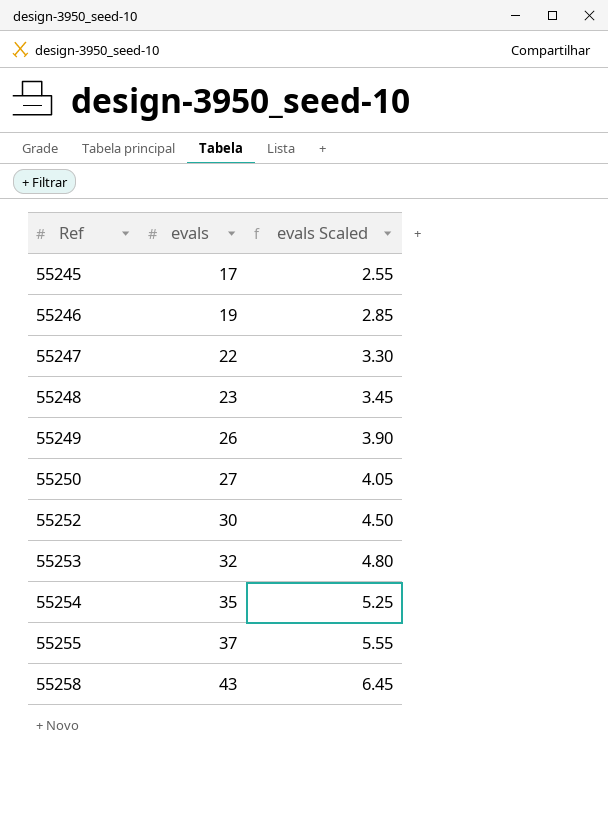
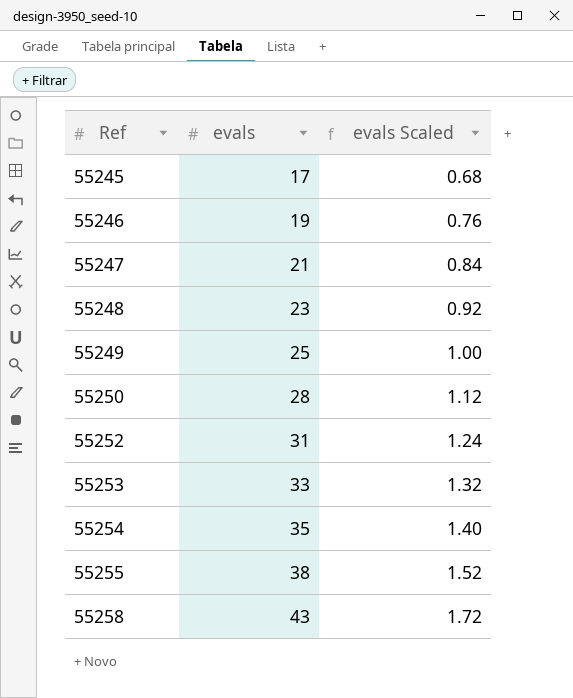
column evals Scaled | formula: [evals] * 0.15 -> [evals] * 0.04
55247 | evals: 22 -> 21
55249 | evals: 26 -> 25
55250 | evals: 27 -> 28
55252 | evals: 30 -> 31
55253 | evals: 32 -> 33
55255 | evals: 37 -> 38

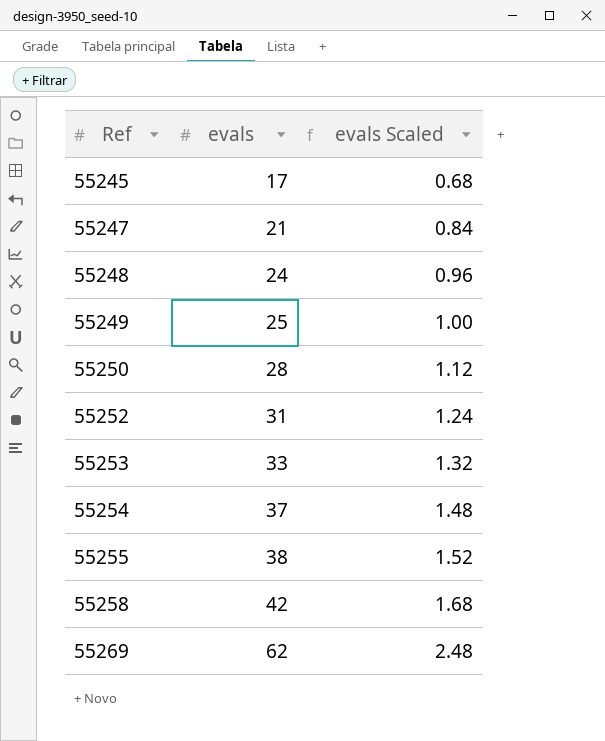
row 55246: 19 | 0.76 -> none
55248 | evals: 23 -> 24
55248 | evals Scaled: 0.92 -> 0.96
55254 | evals: 35 -> 37
55254 | evals Scaled: 1.40 -> 1.48
55258 | evals: 43 -> 42
55258 | evals Scaled: 1.72 -> 1.68
row 55269: none -> 62 | 2.48

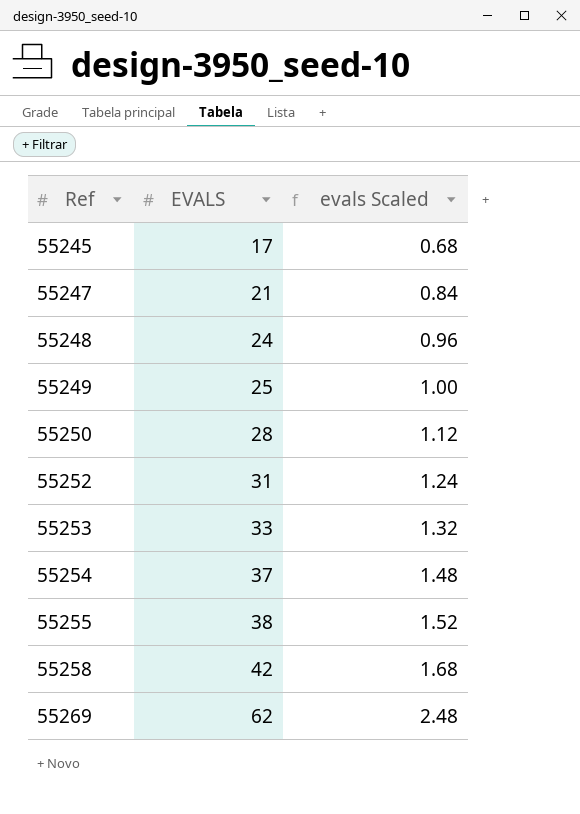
column name: evals -> EVALS

